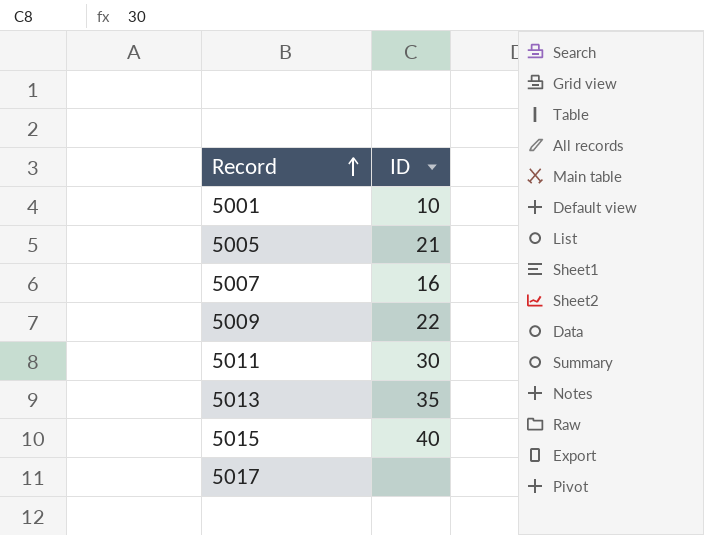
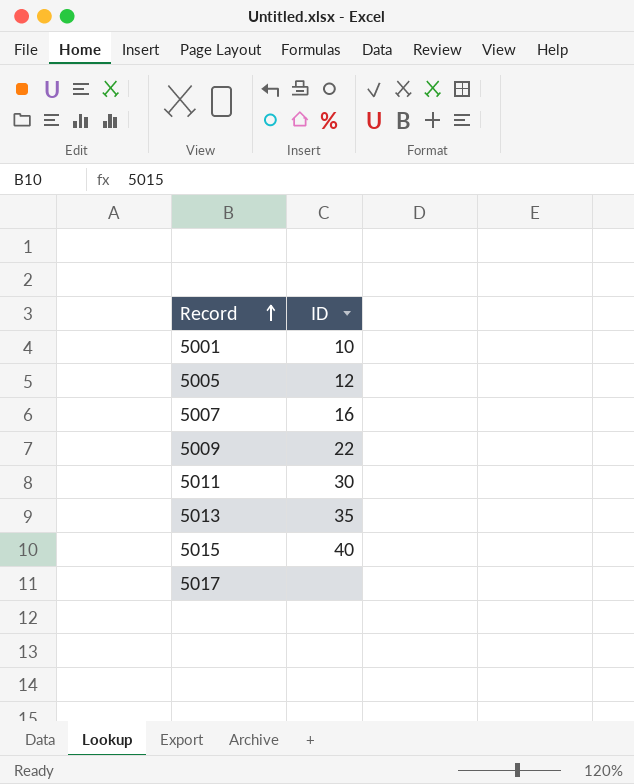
5005 | ID: 21 -> 12

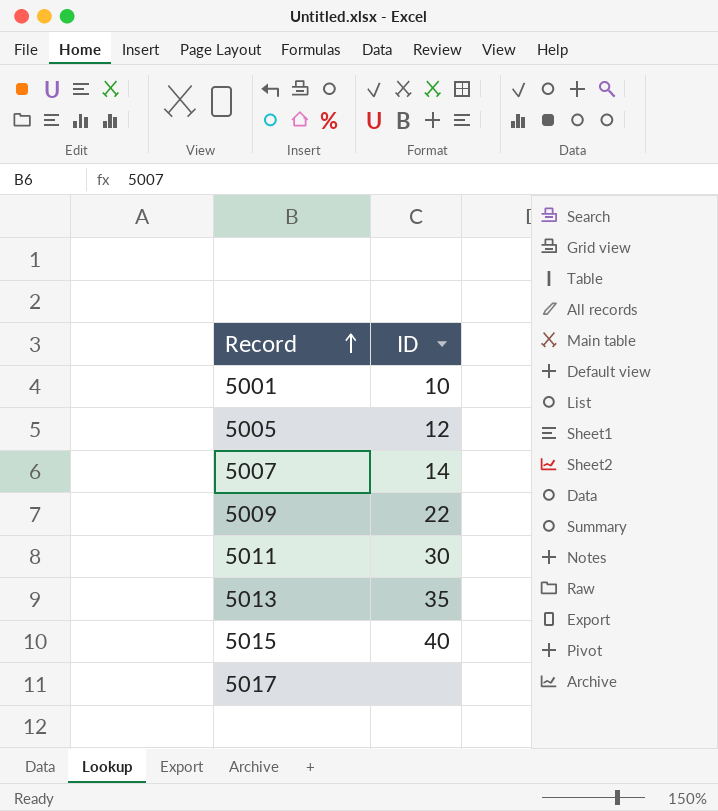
5007 | ID: 16 -> 14

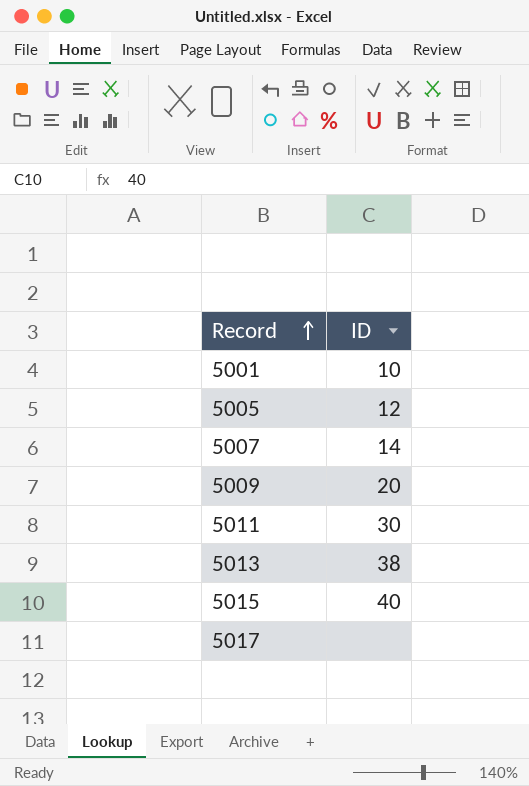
5009 | ID: 22 -> 20
5013 | ID: 35 -> 38

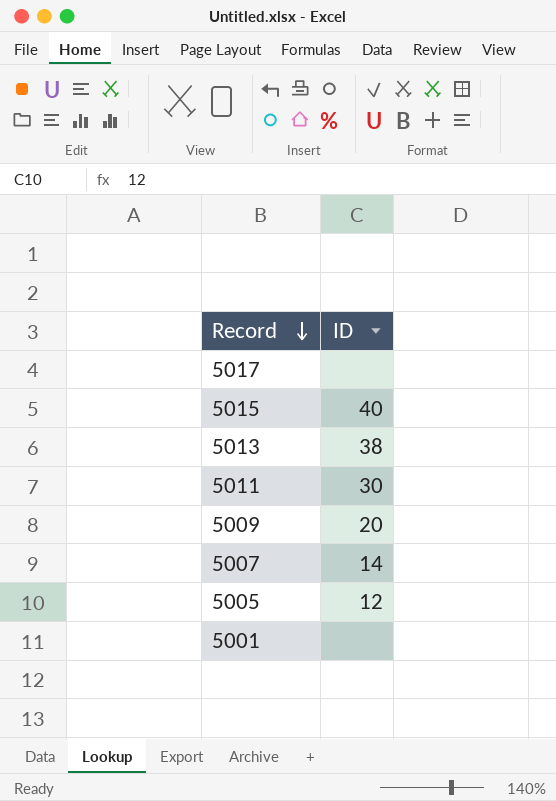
row order: Record ascending -> Record descending
5001 | ID: 10 -> none

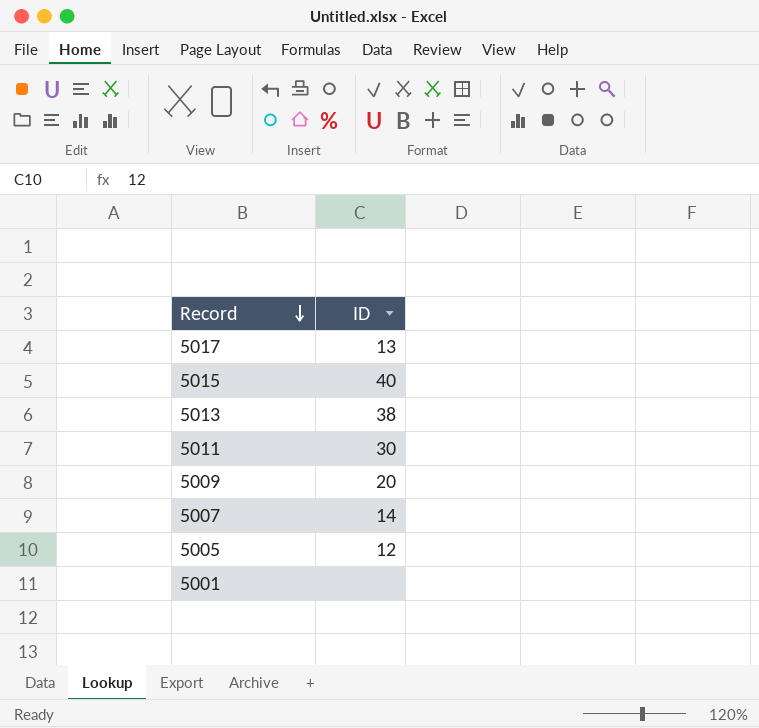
5017 | ID: none -> 13

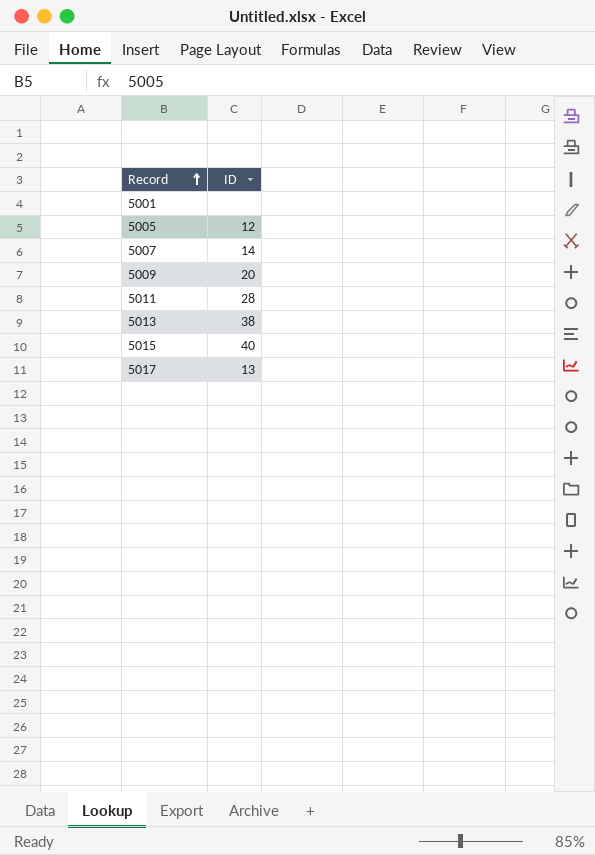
row order: Record descending -> Record ascending
5011 | ID: 30 -> 28

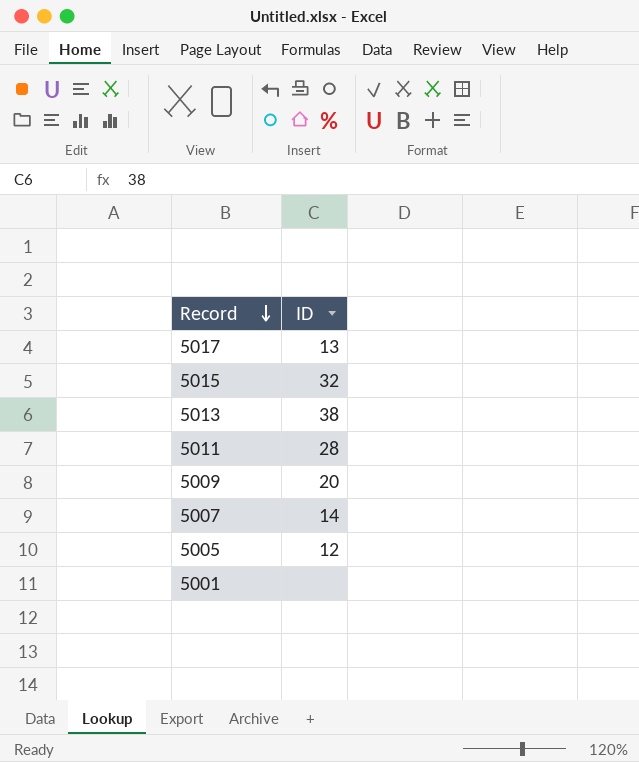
row order: Record ascending -> Record descending
5015 | ID: 40 -> 32

